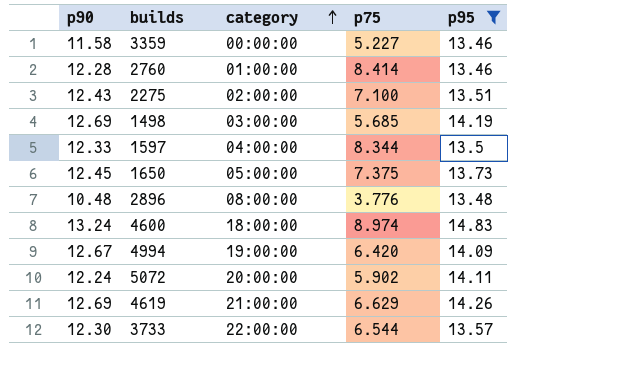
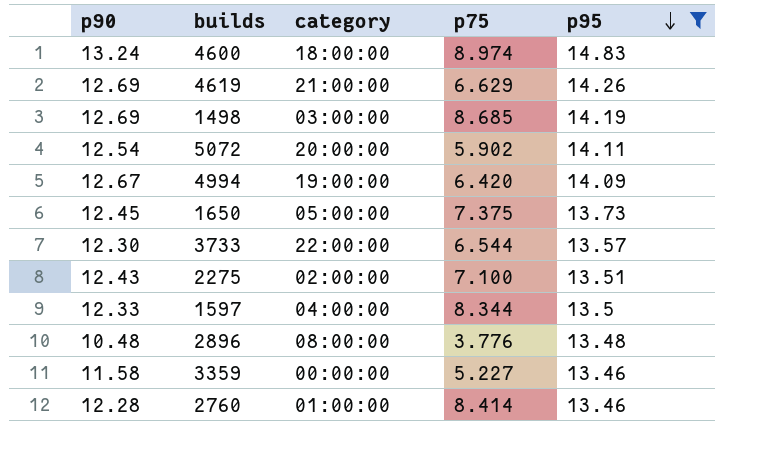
row order: category ascending -> p95 descending
1498 | p75: 5.685 -> 8.685
5072 | p90: 12.24 -> 12.54

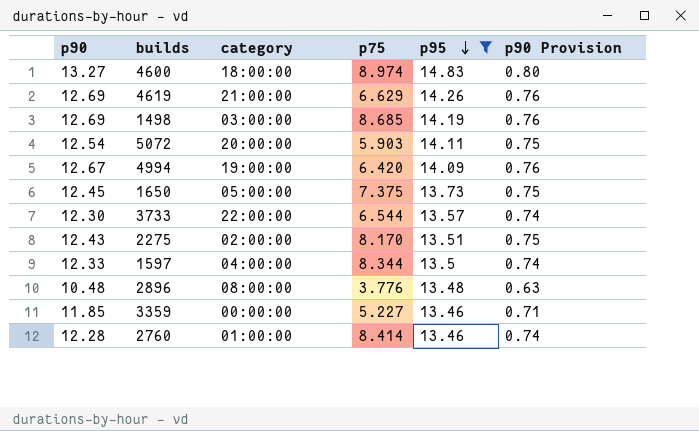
column p90 Provision | formula: none -> [p90] * 0.06
4600 | p90: 13.24 -> 13.27
5072 | p75: 5.902 -> 5.903
2275 | p75: 7.100 -> 8.170
3359 | p90: 11.58 -> 11.85

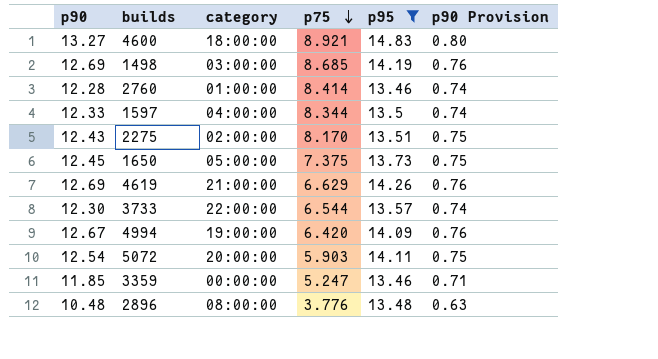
row order: p95 descending -> p75 descending
4600 | p75: 8.974 -> 8.921
3359 | p75: 5.227 -> 5.247

